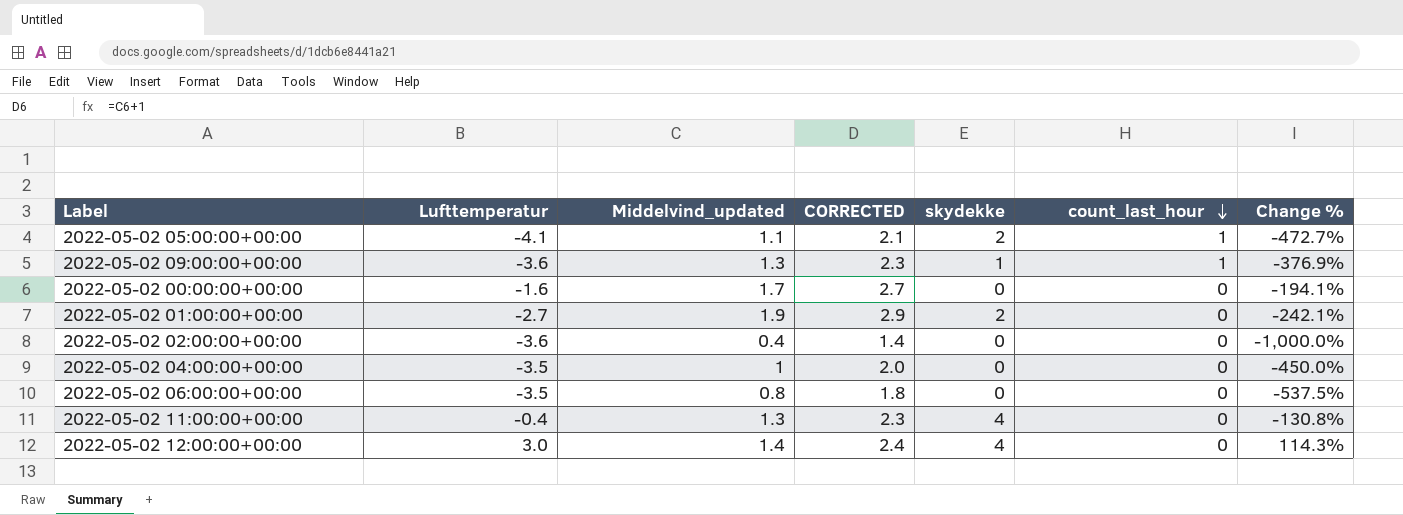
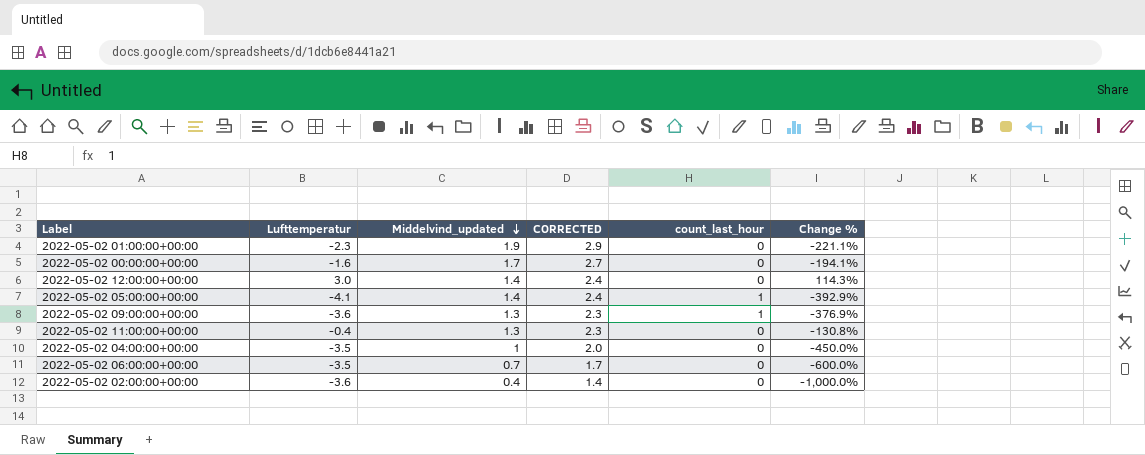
row order: count_last_hour descending -> Middelvind_updated descending
column skydekke | position: 5 -> none
2022-05-02 01:00:00+00:00 | Lufttemperatur: -2.7 -> -2.3
2022-05-02 01:00:00+00:00 | Change %: -242.1% -> -221.1%
2022-05-02 05:00:00+00:00 | Middelvind_updated: 1.1 -> 1.4
2022-05-02 05:00:00+00:00 | CORRECTED: 2.1 -> 2.4
2022-05-02 05:00:00+00:00 | Change %: -472.7% -> -392.9%
2022-05-02 06:00:00+00:00 | Middelvind_updated: 0.8 -> 0.7
2022-05-02 06:00:00+00:00 | CORRECTED: 1.8 -> 1.7
2022-05-02 06:00:00+00:00 | Change %: -537.5% -> -600.0%

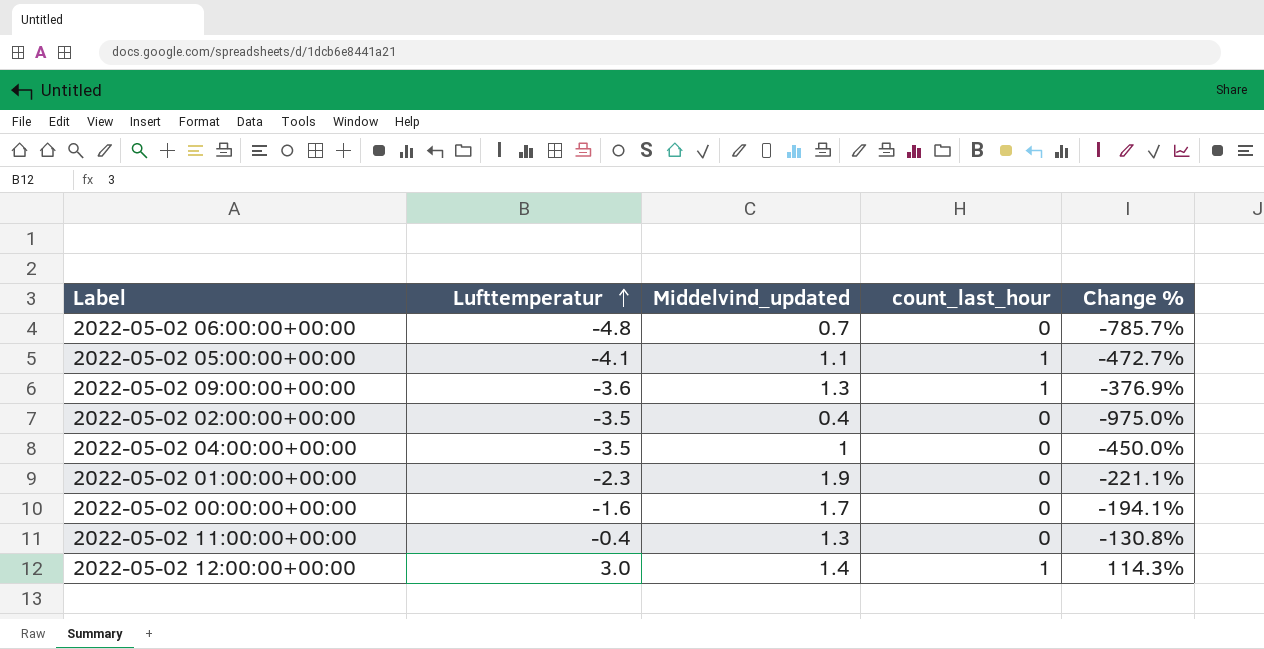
row order: Middelvind_updated descending -> Lufttemperatur ascending
column CORRECTED | formula: [Middelvind_updated] + 1 -> none
2022-05-02 06:00:00+00:00 | Lufttemperatur: -3.5 -> -4.8
2022-05-02 06:00:00+00:00 | Change %: -600.0% -> -785.7%
2022-05-02 05:00:00+00:00 | Middelvind_updated: 1.4 -> 1.1
2022-05-02 05:00:00+00:00 | Change %: -392.9% -> -472.7%
2022-05-02 02:00:00+00:00 | Lufttemperatur: -3.6 -> -3.5
2022-05-02 02:00:00+00:00 | Change %: -1,000.0% -> -975.0%
2022-05-02 12:00:00+00:00 | count_last_hour: 0 -> 1

